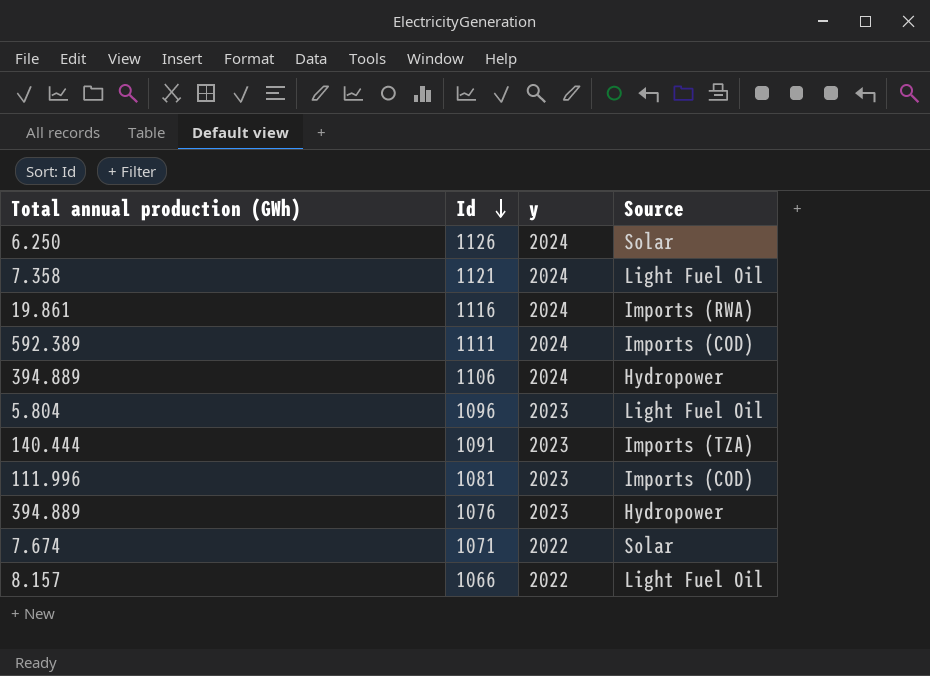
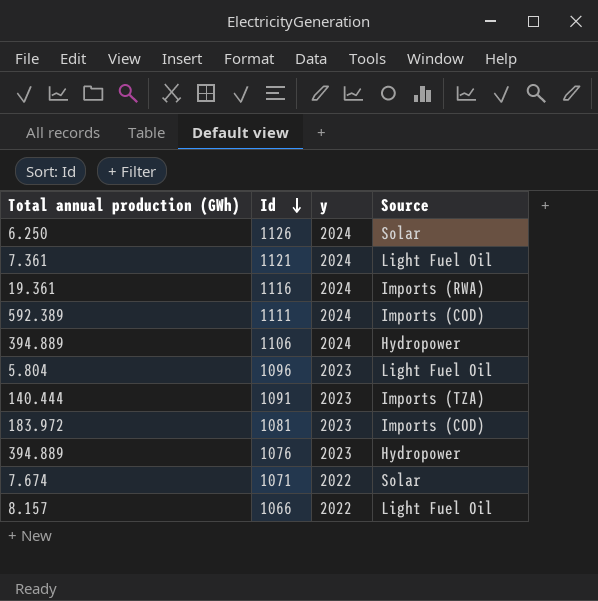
1121 | Total annual production (GWh): 7.358 -> 7.361
1116 | Total annual production (GWh): 19.861 -> 19.361
1081 | Total annual production (GWh): 111.996 -> 183.972

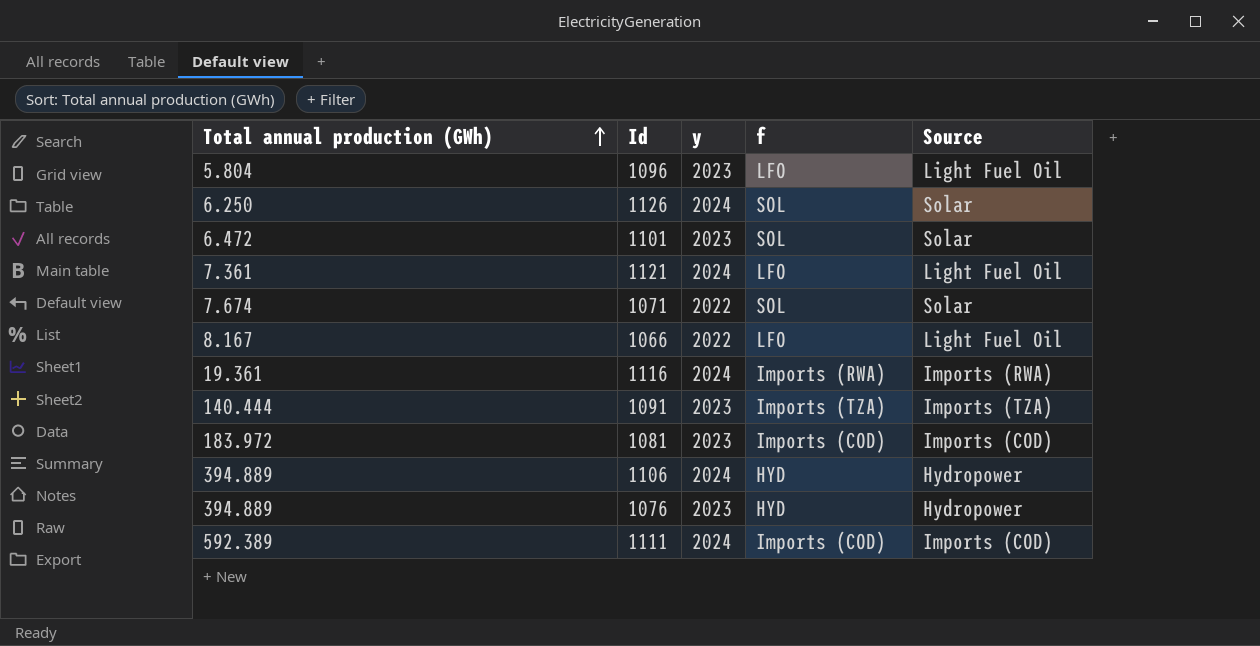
row order: Id descending -> Total annual production (GWh) ascending
column f | position: none -> 4
row 1101: none -> 6.472 | 2023 | SOL | Solar
1066 | Total annual production (GWh): 8.157 -> 8.167

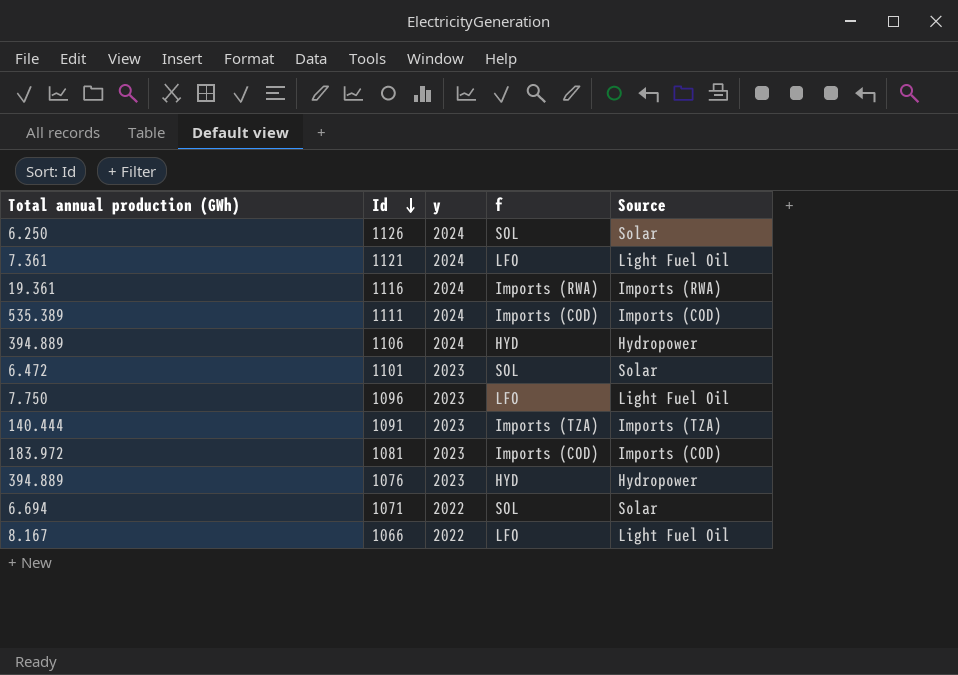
row order: Total annual production (GWh) ascending -> Id descending
1111 | Total annual production (GWh): 592.389 -> 535.389
1096 | Total annual production (GWh): 5.804 -> 7.750
1071 | Total annual production (GWh): 7.674 -> 6.694

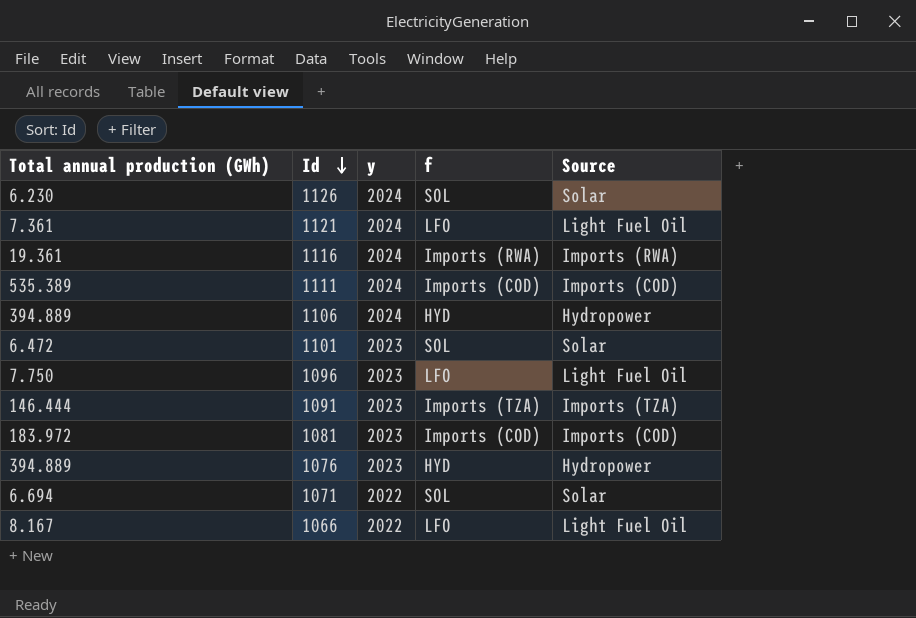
1126 | Total annual production (GWh): 6.250 -> 6.230
1091 | Total annual production (GWh): 140.444 -> 146.444

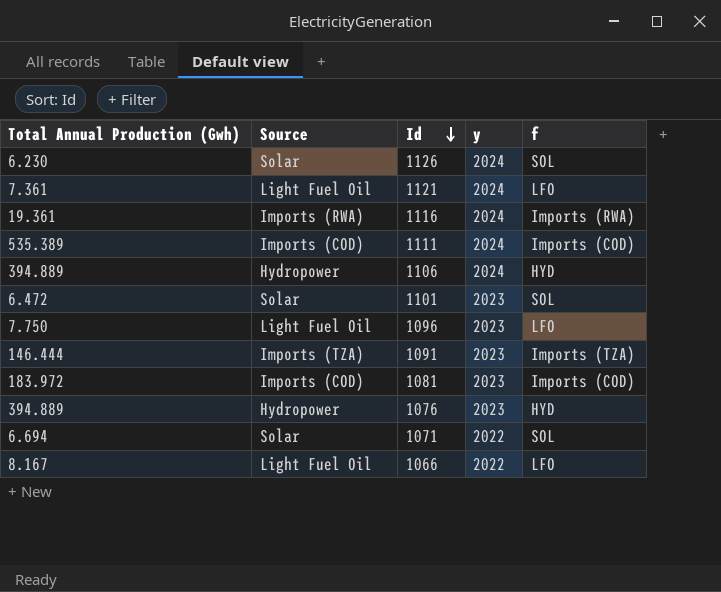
column name: Total annual production (GWh) -> Total Annual Production (Gwh)
column Source | position: 5 -> 2

